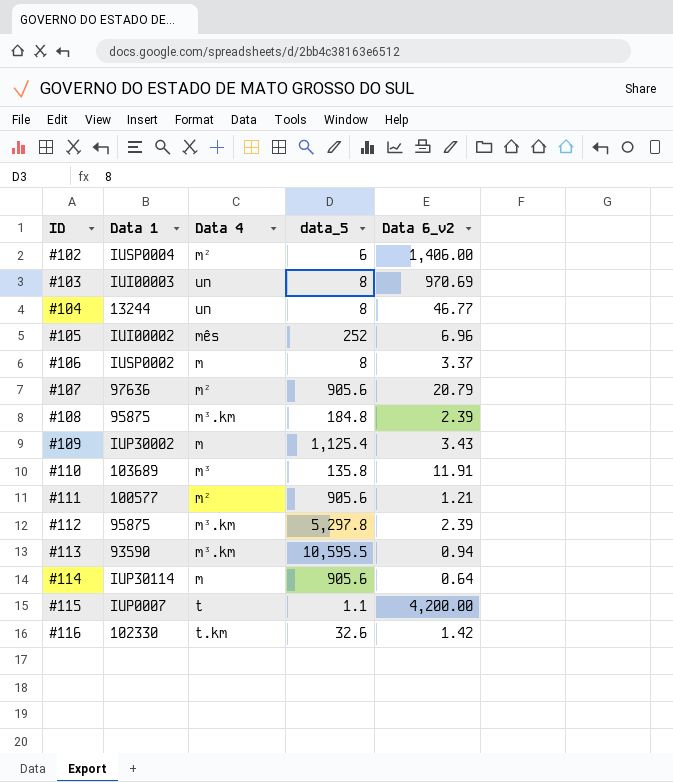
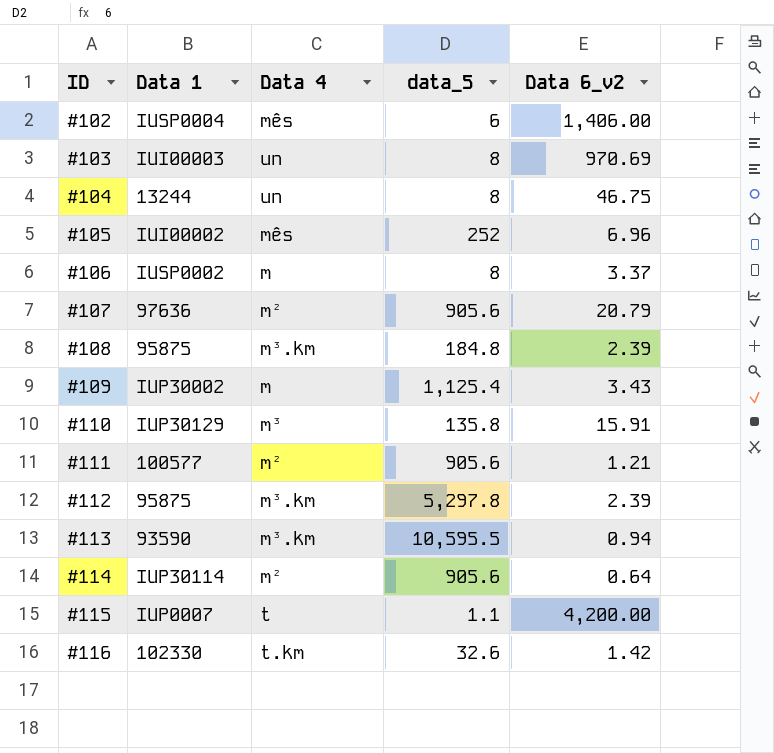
#102 | Data 4: m² -> mês
#104 | Data 6_v2: 46.77 -> 46.75
#110 | Data 1: 103689 -> IUP30129
#110 | Data 6_v2: 11.91 -> 15.91
#114 | Data 4: m -> m²

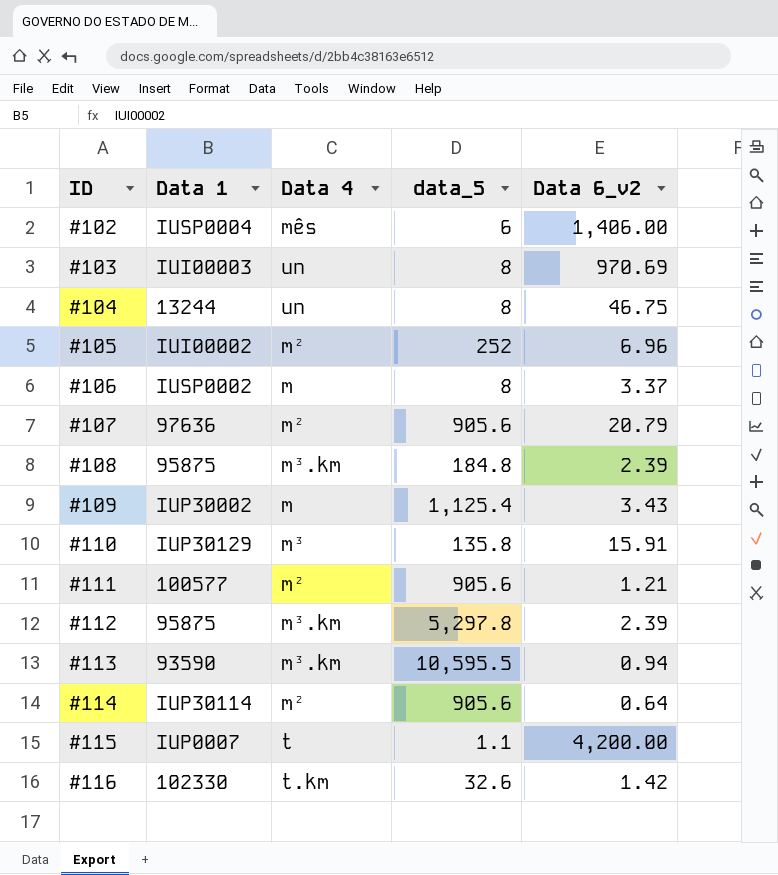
#105 | Data 4: mês -> m²

